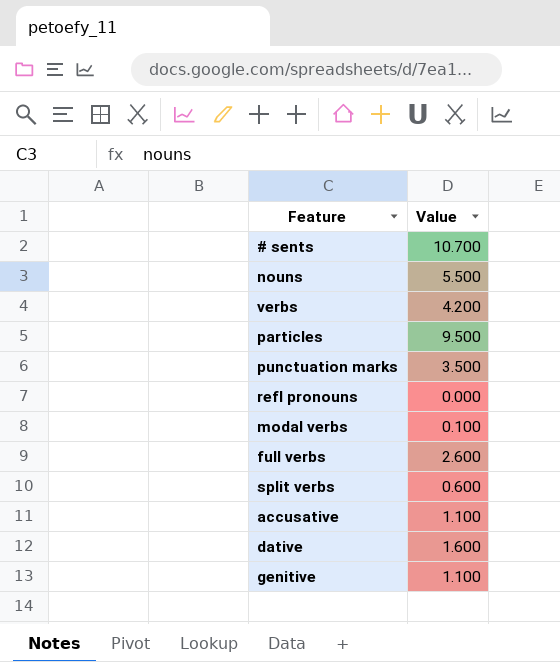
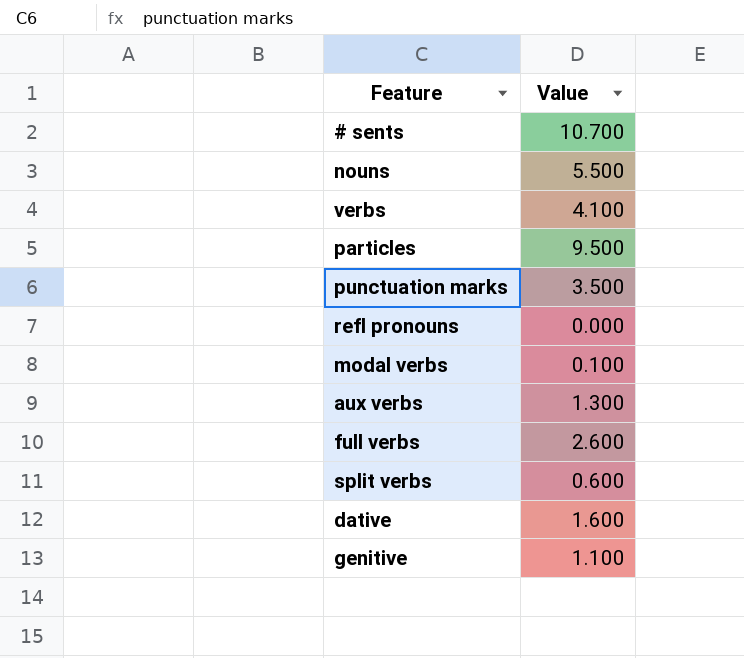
row accusative: 1.100 -> none
verbs | Value: 4.200 -> 4.100
row aux verbs: none -> 1.300

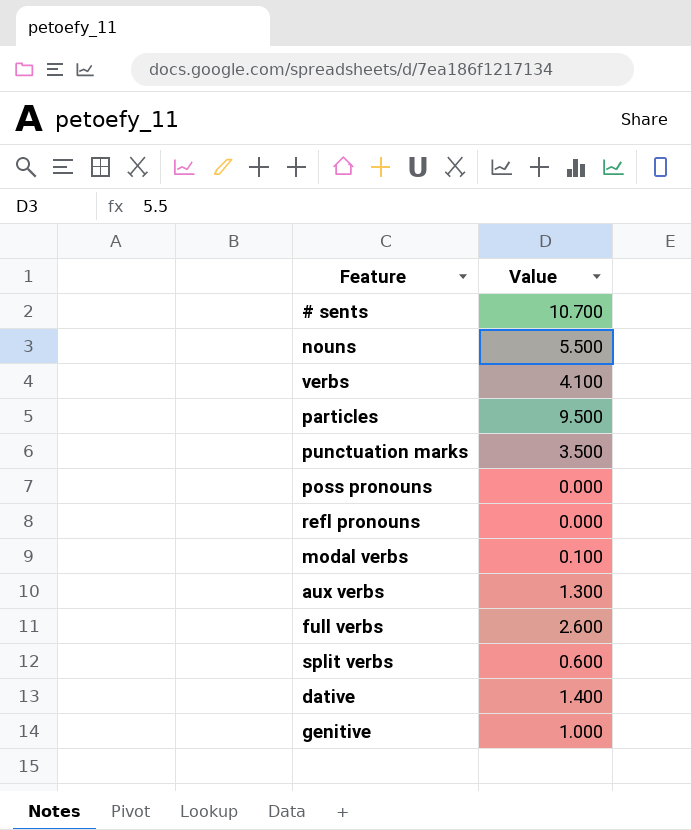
row poss pronouns: none -> 0.000
dative | Value: 1.600 -> 1.400
genitive | Value: 1.100 -> 1.000

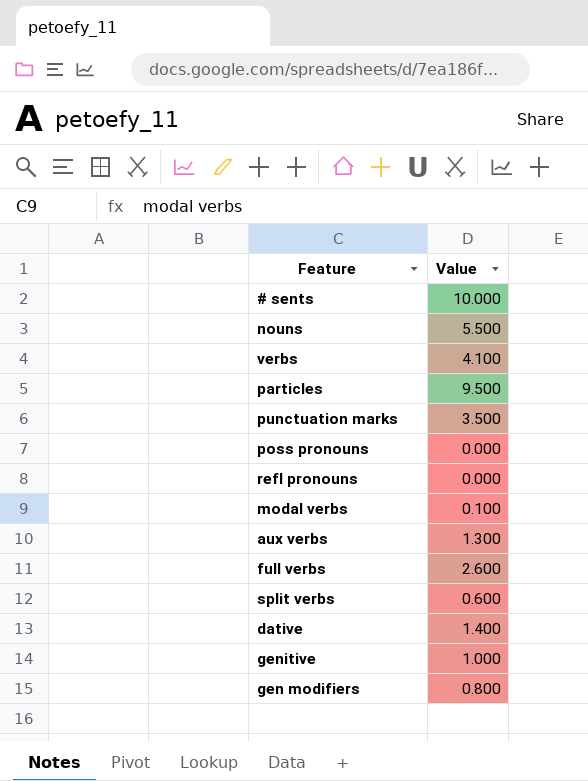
# sents | Value: 10.700 -> 10.000
row gen modifiers: none -> 0.800

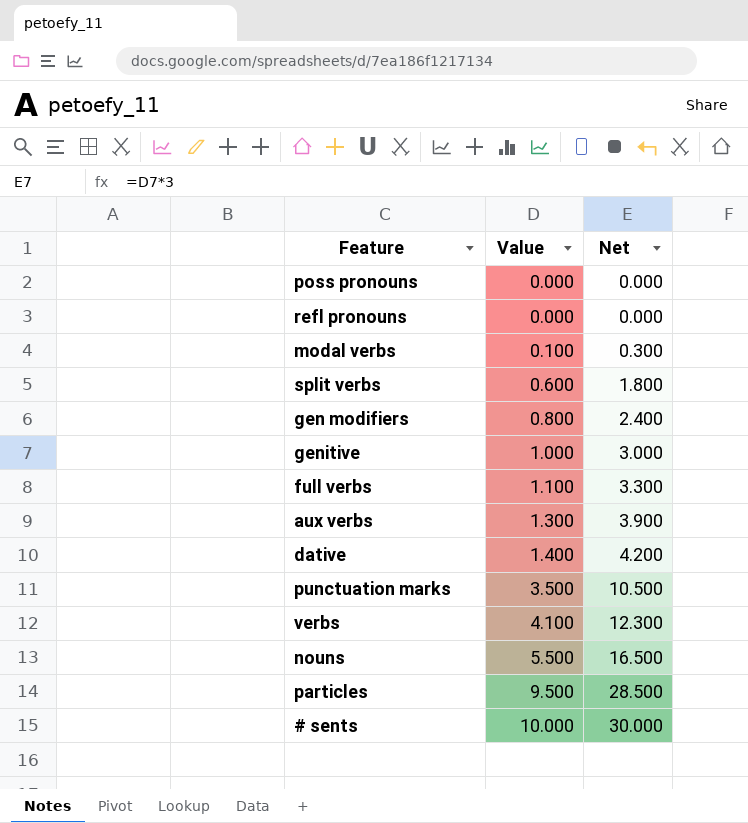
row order: none -> Value ascending
column Net | formula: none -> [Value] * 3
full verbs | Value: 2.600 -> 1.100

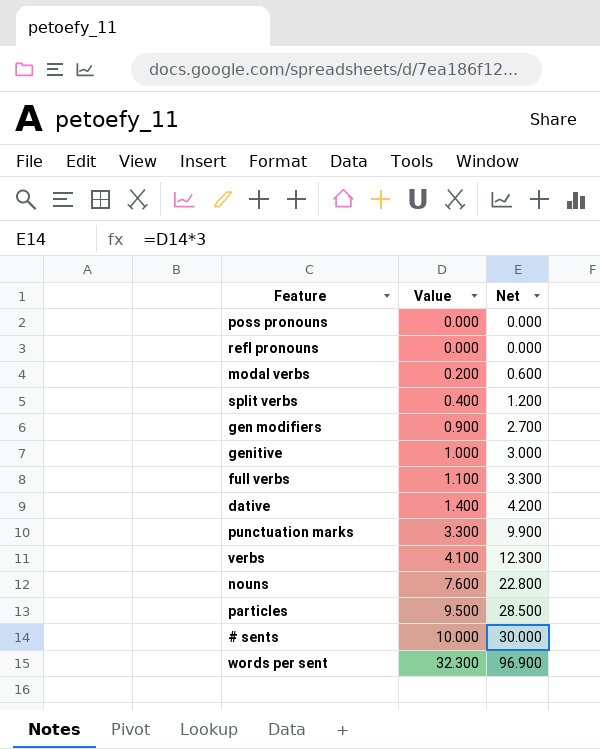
row aux verbs: 1.300 | 3.900 -> none
modal verbs | Value: 0.100 -> 0.200
modal verbs | Net: 0.300 -> 0.600
split verbs | Value: 0.600 -> 0.400
split verbs | Net: 1.800 -> 1.200
gen modifiers | Value: 0.800 -> 0.900
gen modifiers | Net: 2.400 -> 2.700
punctuation marks | Value: 3.500 -> 3.300
punctuation marks | Net: 10.500 -> 9.900
nouns | Value: 5.500 -> 7.600
nouns | Net: 16.500 -> 22.800
row words per sent: none -> 32.300 | 96.900

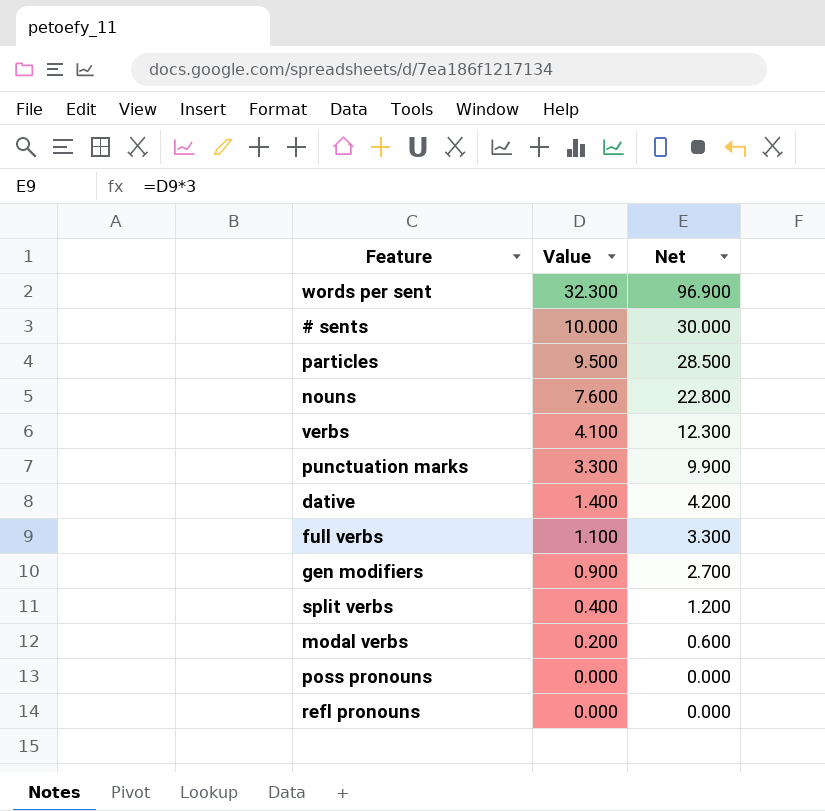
row order: Value ascending -> Value descending
row genitive: 1.000 | 3.000 -> none

